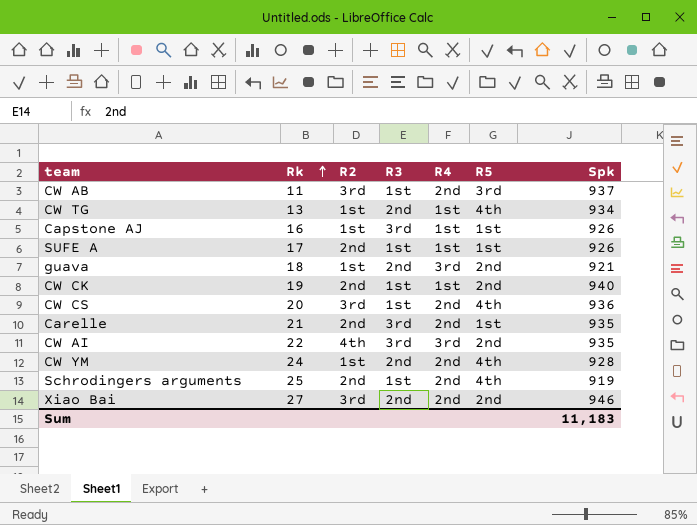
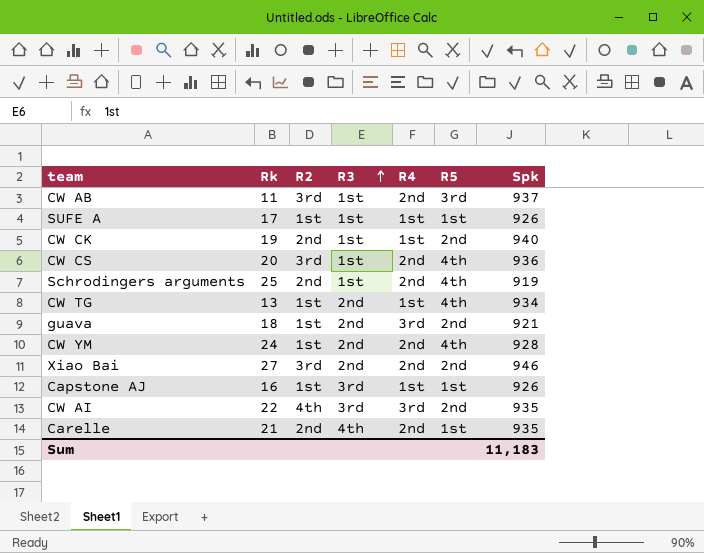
row order: Rk ascending -> R3 ascending
SUFE A | R2: 2nd -> 1st
Carelle | R3: 3rd -> 4th

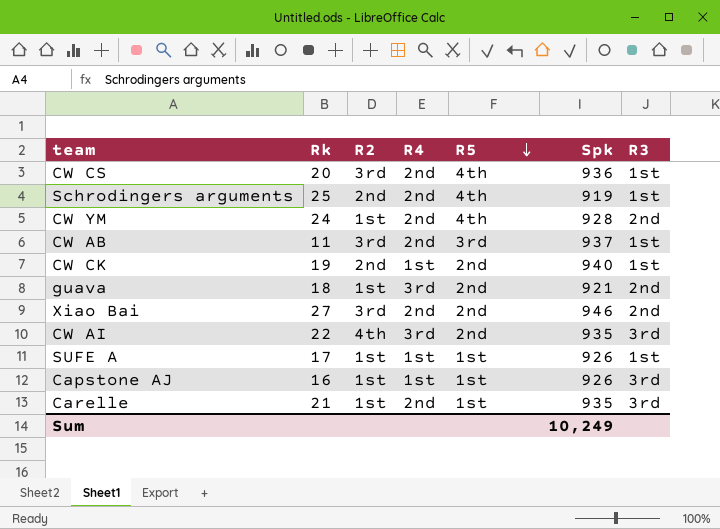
row order: R3 ascending -> R5 descending
column R3 | position: 4 -> 7
row CW TG: 13 | 1st | 2nd | 1st | 4th | 934 -> none
Carelle | R2: 2nd -> 1st
Carelle | R3: 4th -> 3rd
Sum | Spk: 11,183 -> 10,249

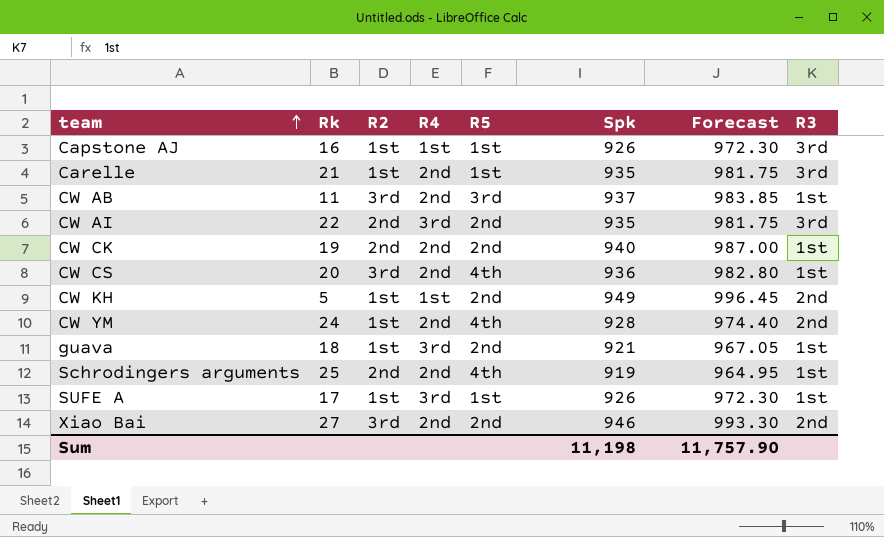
row order: R5 descending -> team ascending
column Forecast | formula: none -> [Spk] * 1.05
CW AI | R2: 4th -> 2nd
CW CK | R4: 1st -> 2nd
row CW KH: none -> 5 | 1st | 1st | 2nd | 949 | 996.45 | 2nd
guava | R3: 2nd -> 1st
SUFE A | R4: 1st -> 3rd
Sum | Spk: 10,249 -> 11,198

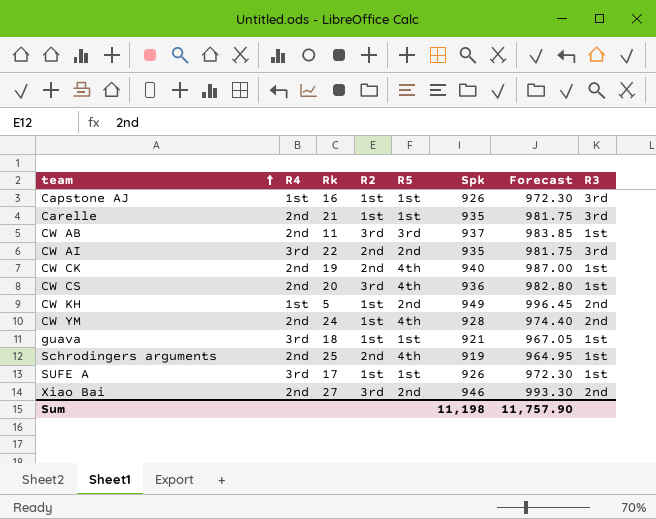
column R4 | position: 4 -> 2
CW CK | R5: 2nd -> 4th
guava | R5: 2nd -> 1st

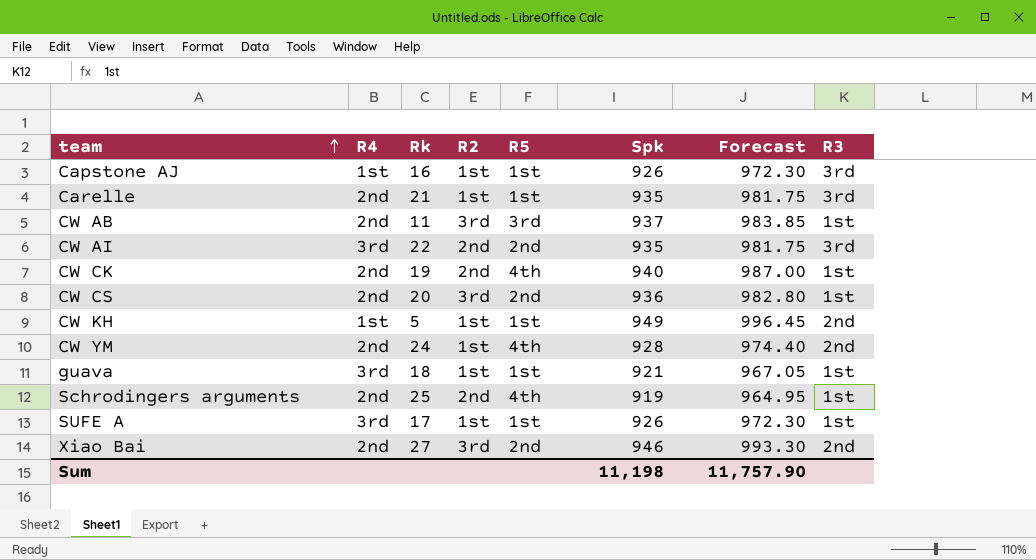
CW CS | R5: 4th -> 2nd
CW KH | R5: 2nd -> 1st

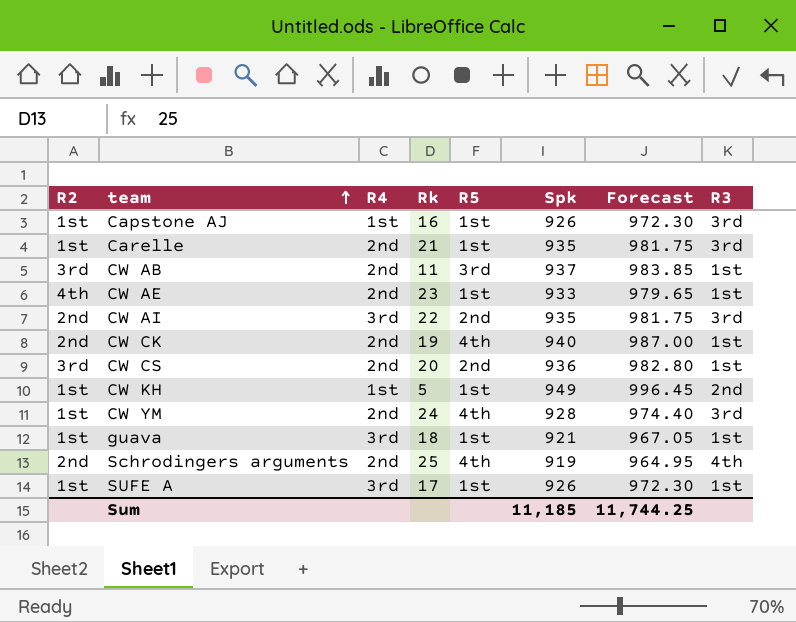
column R2 | position: 4 -> 1
row Xiao Bai: 2nd | 27 | 3rd | 2nd | 946 | 993.30 | 2nd -> none
row CW AE: none -> 4th | 2nd | 23 | 1st | 933 | 979.65 | 1st
CW YM | R3: 2nd -> 3rd
Schrodingers arguments | R3: 1st -> 4th
Sum | Spk: 11,198 -> 11,185
Sum | Forecast: 11,757.90 -> 11,744.25

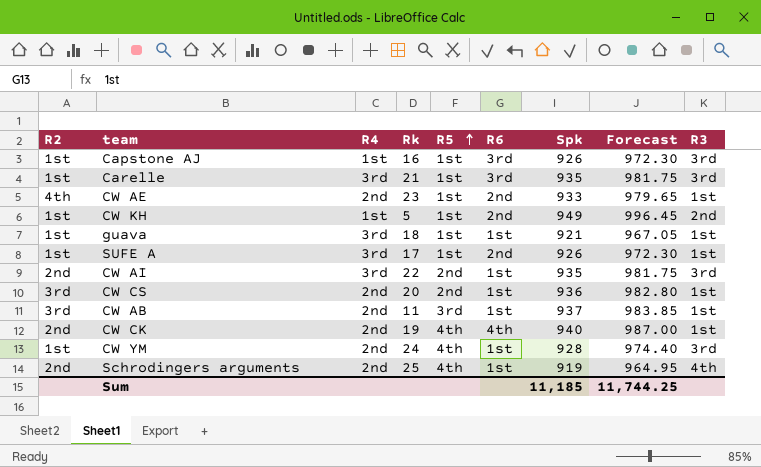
row order: team ascending -> R5 ascending
column R6 | position: none -> 6
Carelle | R4: 2nd -> 3rd

